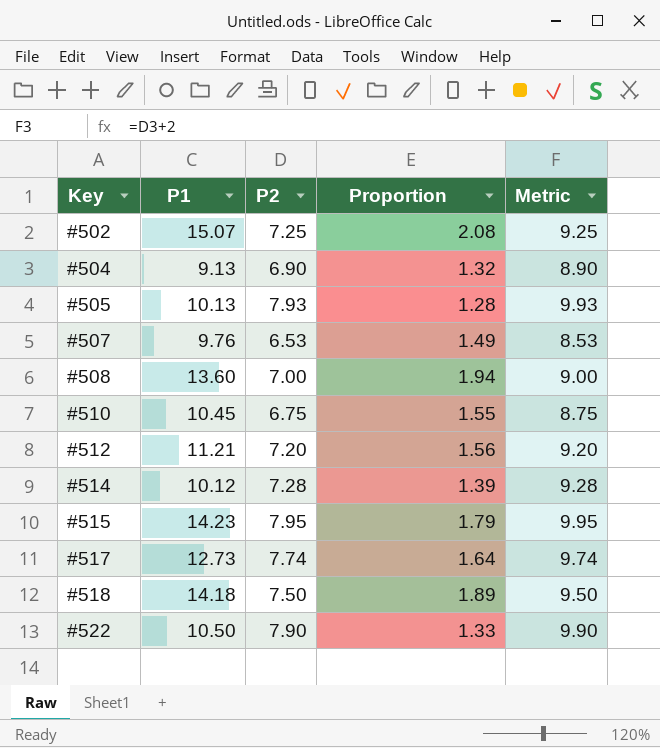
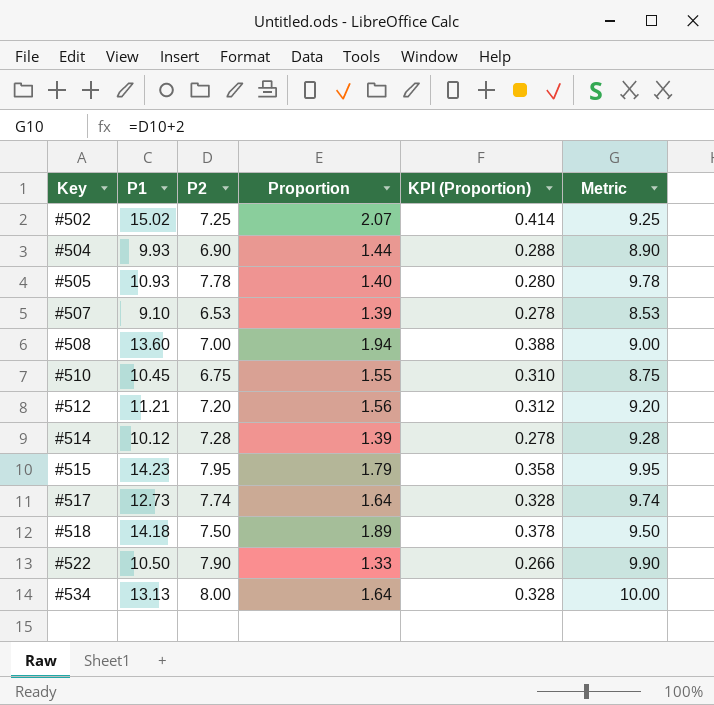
column KPI (Proportion) | formula: none -> [Proportion] * 0.2
#502 | P1: 15.07 -> 15.02
#502 | Proportion: 2.08 -> 2.07
#504 | P1: 9.13 -> 9.93
#504 | Proportion: 1.32 -> 1.44
#505 | P1: 10.13 -> 10.93
#505 | P2: 7.93 -> 7.78
#505 | Proportion: 1.28 -> 1.40
#505 | Metric: 9.93 -> 9.78
#507 | P1: 9.76 -> 9.10
#507 | Proportion: 1.49 -> 1.39
row #534: none -> 13.13 | 8.00 | 1.64 | 0.328 | 10.00

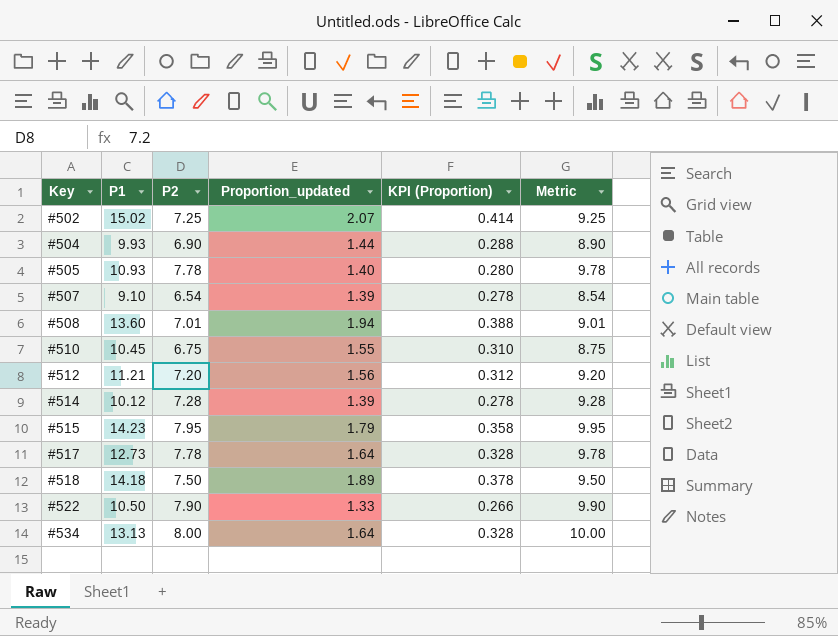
column name: Proportion -> Proportion_updated
#507 | P2: 6.53 -> 6.54
#507 | Metric: 8.53 -> 8.54
#508 | P2: 7.00 -> 7.01
#508 | Metric: 9.00 -> 9.01
#517 | P2: 7.74 -> 7.78
#517 | Metric: 9.74 -> 9.78

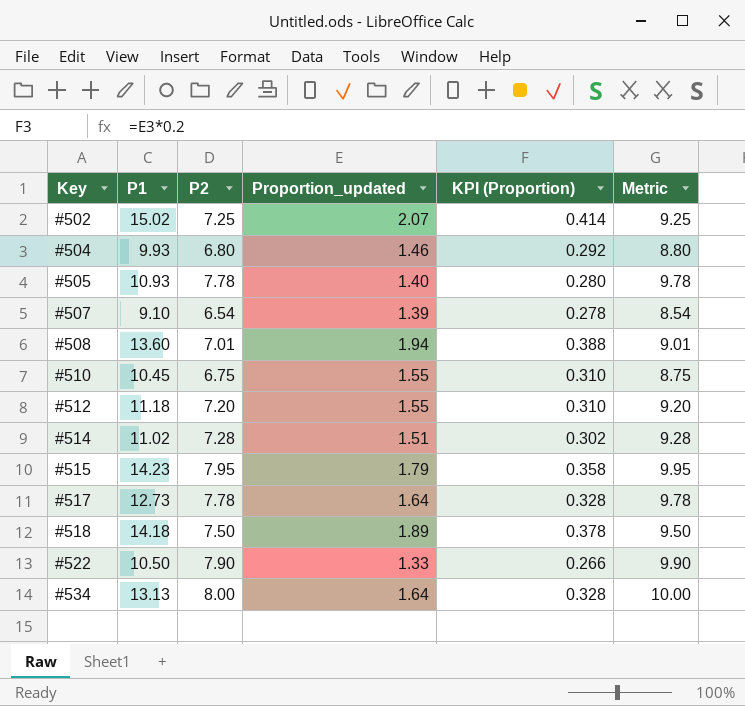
#504 | P2: 6.90 -> 6.80
#504 | Proportion_updated: 1.44 -> 1.46
#504 | KPI (Proportion): 0.288 -> 0.292
#504 | Metric: 8.90 -> 8.80
#512 | P1: 11.21 -> 11.18
#512 | Proportion_updated: 1.56 -> 1.55
#512 | KPI (Proportion): 0.312 -> 0.310
#514 | P1: 10.12 -> 11.02
#514 | Proportion_updated: 1.39 -> 1.51
#514 | KPI (Proportion): 0.278 -> 0.302

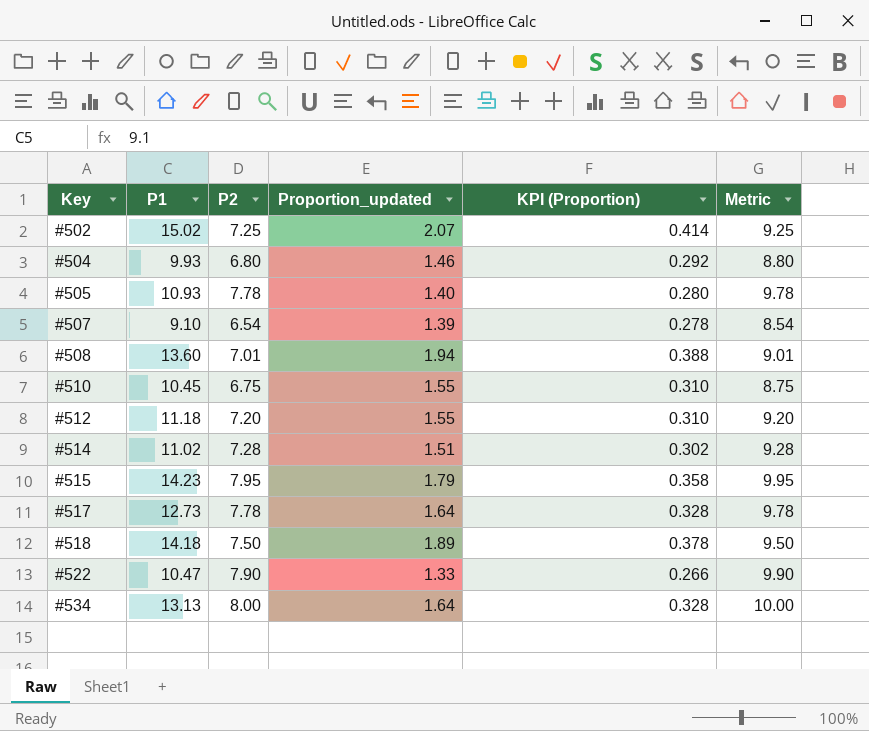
#522 | P1: 10.50 -> 10.47

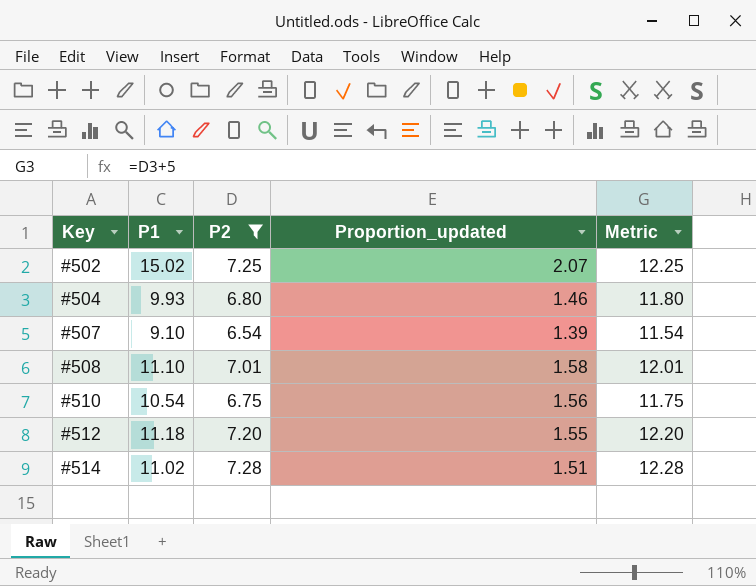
filter: none -> P2 <= 7.28
column KPI (Proportion) | formula: [Proportion_updated] * 0.2 -> none
column Metric | formula: [P2] + 2 -> [P2] + 5
#508 | P1: 13.60 -> 11.10
#508 | Proportion_updated: 1.94 -> 1.58
#510 | P1: 10.45 -> 10.54
#510 | Proportion_updated: 1.55 -> 1.56

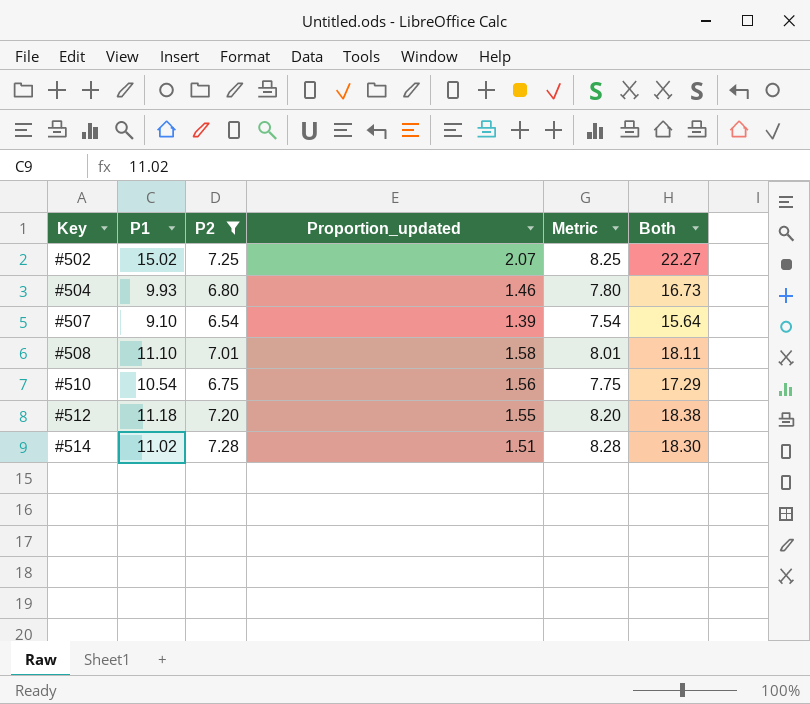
column Metric | formula: [P2] + 5 -> [P2] + 1
column Both | formula: none -> [P1] + [P2]

